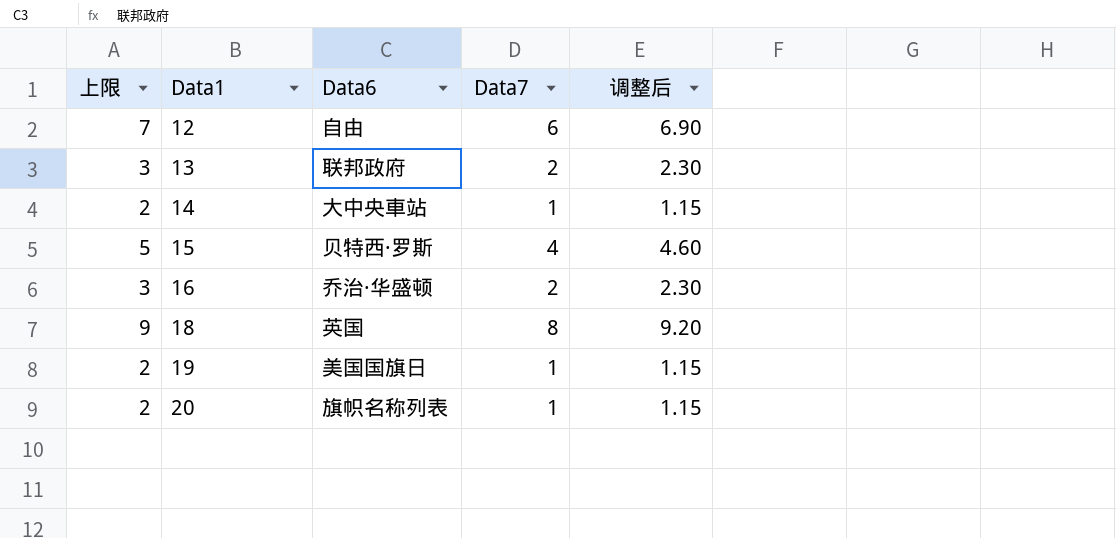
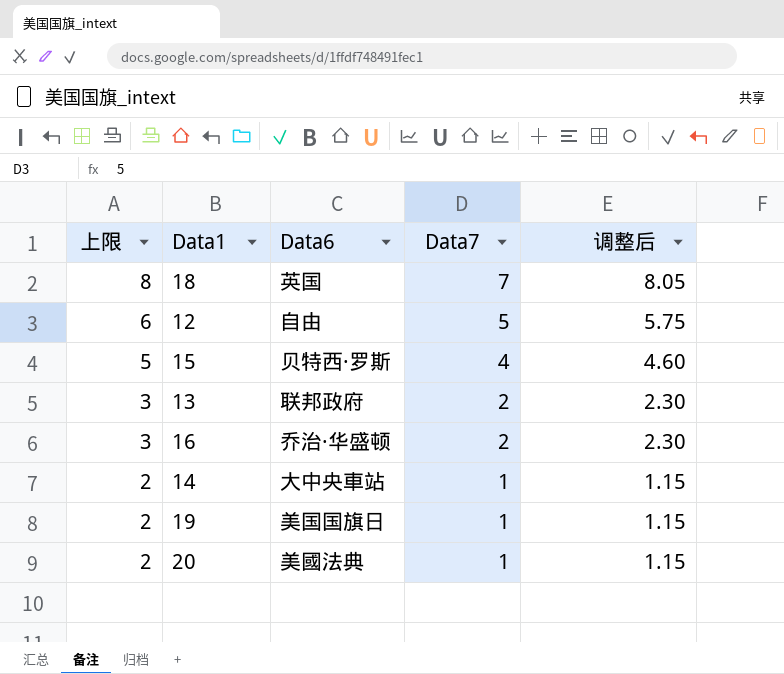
row order: Data1 ascending -> 上限 descending
18 | 上限: 9 -> 8
18 | Data7: 8 -> 7
18 | 调整后: 9.20 -> 8.05
12 | 上限: 7 -> 6
12 | Data7: 6 -> 5
12 | 调整后: 6.90 -> 5.75
20 | Data6: 旗帜名称列表 -> 美國法典

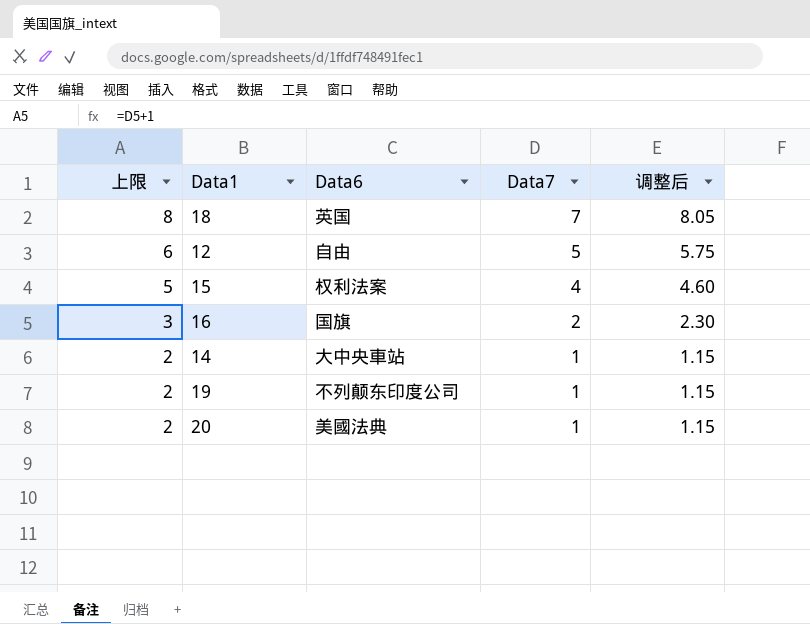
row 13: 3 | 联邦政府 | 2 | 2.30 -> none
15 | Data6: 贝特西·罗斯 -> 权利法案
16 | Data6: 乔治·华盛顿 -> 国旗
19 | Data6: 美国国旗日 -> 不列颠东印度公司

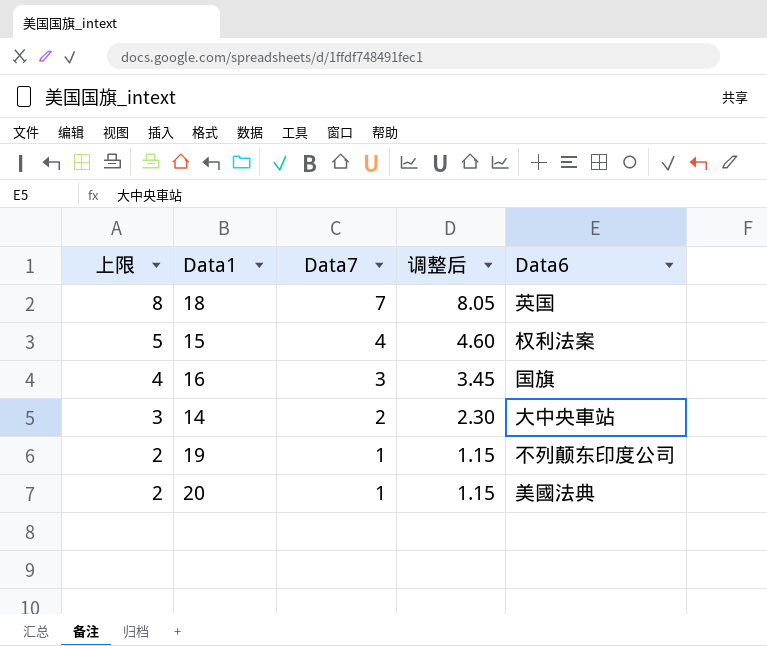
column Data6 | position: 3 -> 5
row 12: 6 | 自由 | 5 | 5.75 -> none
16 | 上限: 3 -> 4
16 | Data7: 2 -> 3
16 | 调整后: 2.30 -> 3.45
14 | 上限: 2 -> 3
14 | Data7: 1 -> 2
14 | 调整后: 1.15 -> 2.30

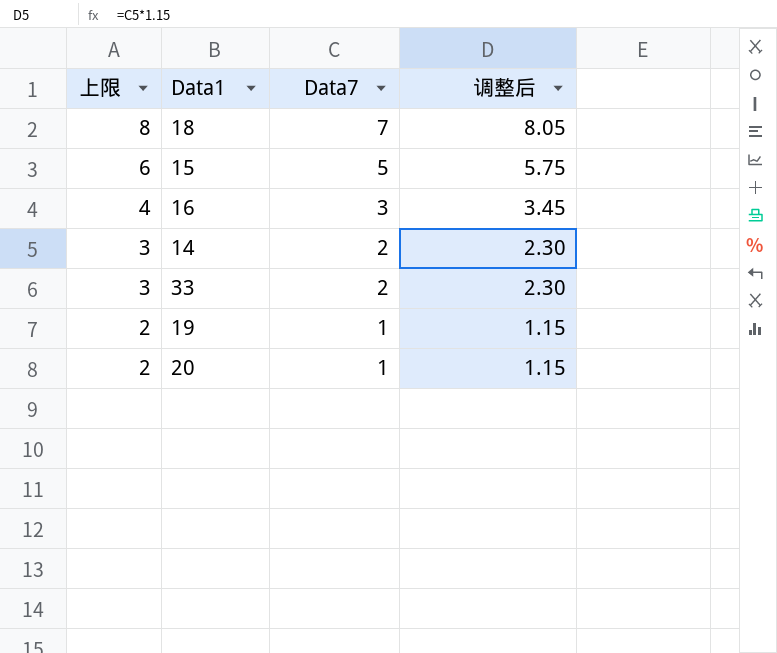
column Data6 | position: 5 -> none
15 | 上限: 5 -> 6
15 | Data7: 4 -> 5
15 | 调整后: 4.60 -> 5.75
row 33: none -> 3 | 2 | 2.30

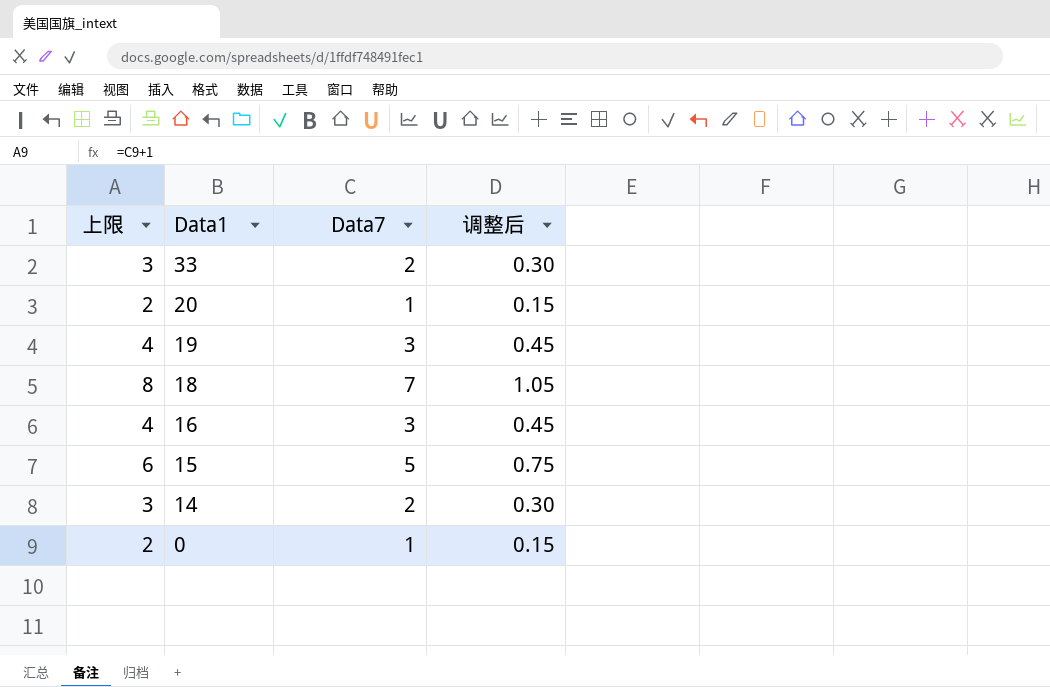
row order: 上限 descending -> Data1 descending
column 调整后 | formula: [Data7] * 1.15 -> [Data7] * 0.15
19 | 上限: 2 -> 4
19 | Data7: 1 -> 3
row 0: none -> 2 | 1 | 0.15

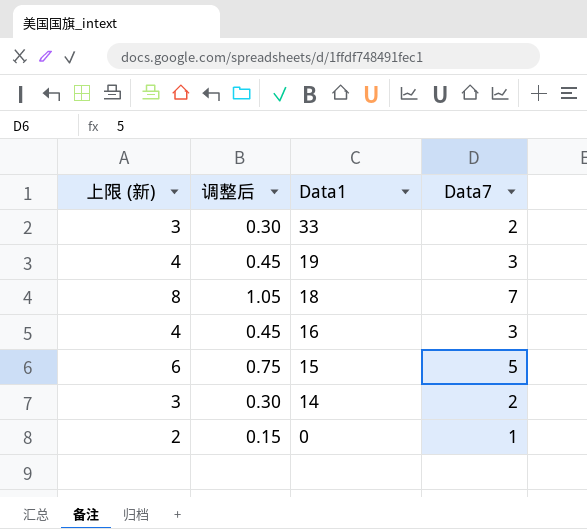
column name: 上限 -> 上限 (新)
column 调整后 | position: 4 -> 2
row 20: 2 | 1 | 0.15 -> none

